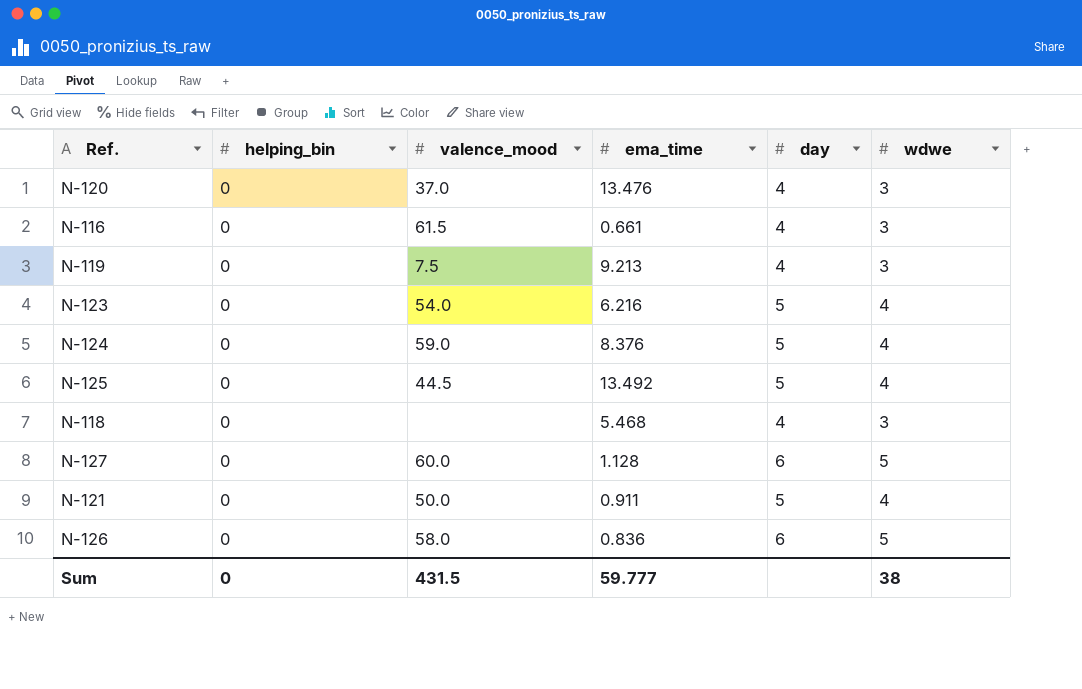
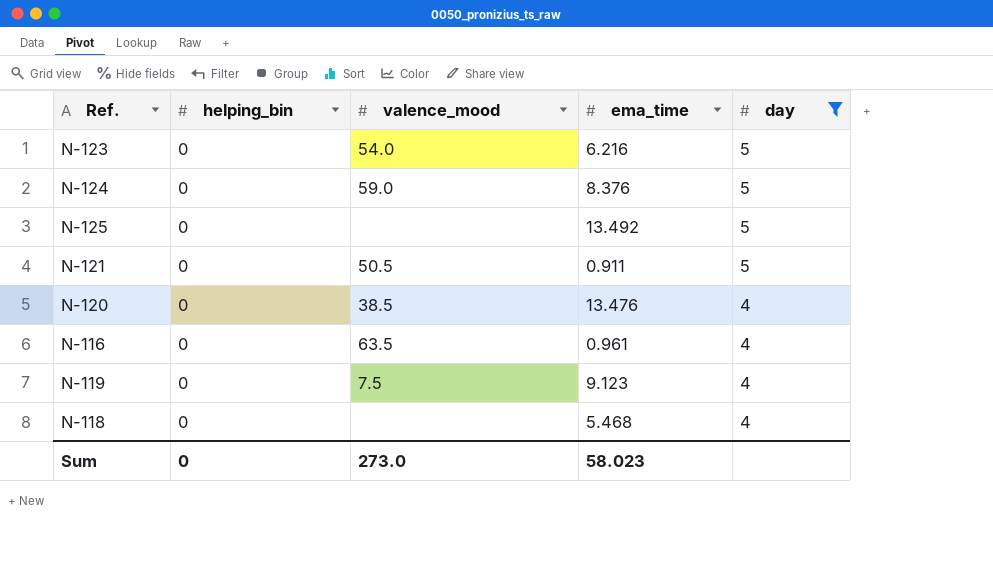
filter: none -> day != 6
row order: none -> day descending
column wdwe | position: 6 -> none
N-125 | valence_mood: 44.5 -> none
N-121 | valence_mood: 50.0 -> 50.5
N-120 | valence_mood: 37.0 -> 38.5
N-116 | valence_mood: 61.5 -> 63.5
N-116 | ema_time: 0.661 -> 0.961
N-119 | ema_time: 9.213 -> 9.123
Sum | valence_mood: 431.5 -> 273.0
Sum | ema_time: 59.777 -> 58.023

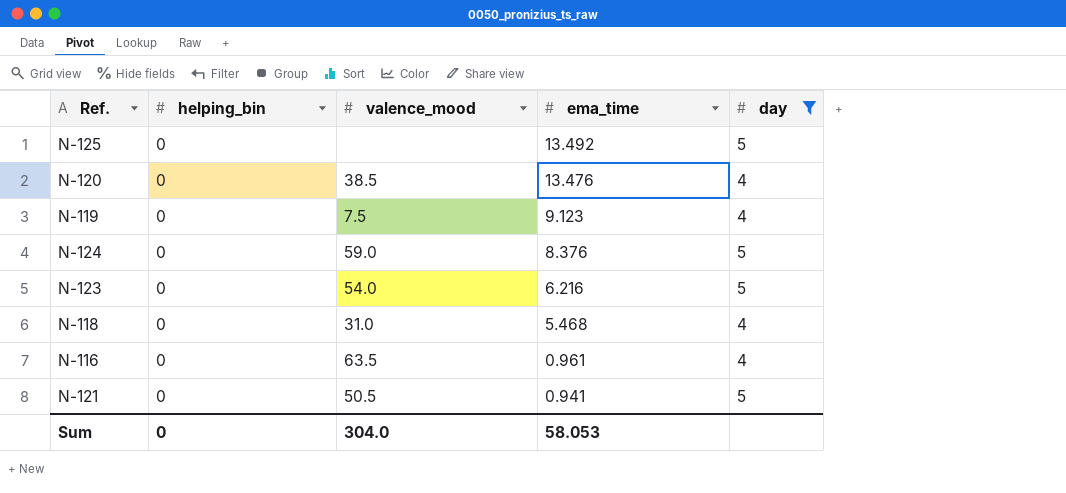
row order: day descending -> ema_time descending
N-118 | valence_mood: none -> 31.0
N-121 | ema_time: 0.911 -> 0.941
Sum | valence_mood: 273.0 -> 304.0
Sum | ema_time: 58.023 -> 58.053

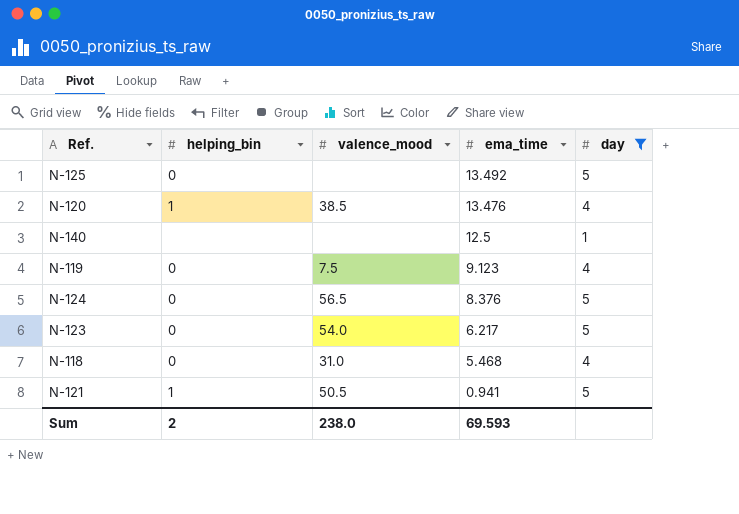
row N-116: 0 | 63.5 | 0.961 | 4 -> none
N-120 | helping_bin: 0 -> 1
row N-140: none -> none | none | 12.5 | 1
N-124 | valence_mood: 59.0 -> 56.5
N-123 | ema_time: 6.216 -> 6.217
N-121 | helping_bin: 0 -> 1
Sum | helping_bin: 0 -> 2
Sum | valence_mood: 304.0 -> 238.0
Sum | ema_time: 58.053 -> 69.593

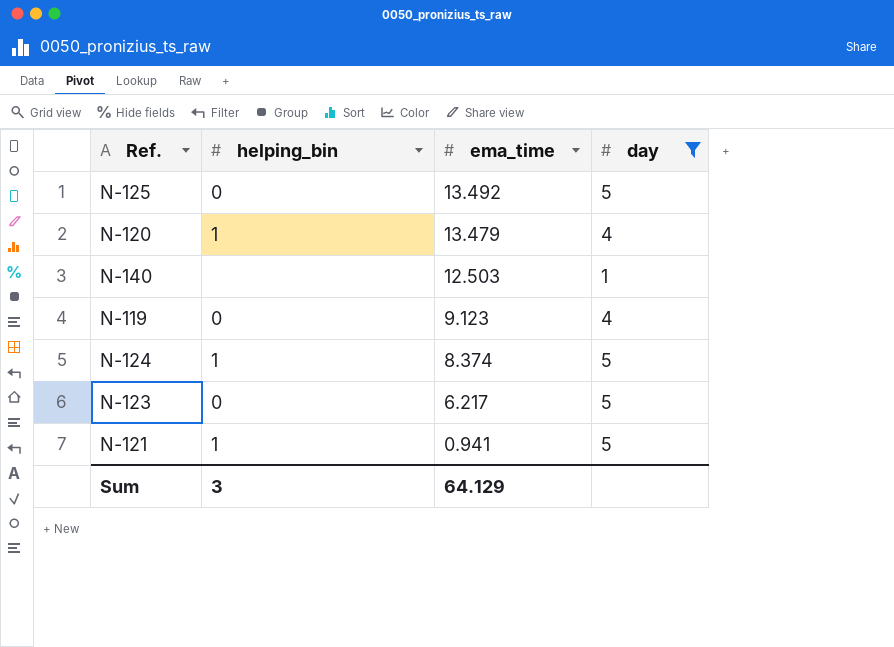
column valence_mood | position: 3 -> none
row N-118: 0 | 31.0 | 5.468 | 4 -> none
N-120 | ema_time: 13.476 -> 13.479
N-140 | ema_time: 12.5 -> 12.503
N-124 | helping_bin: 0 -> 1
N-124 | ema_time: 8.376 -> 8.374
Sum | helping_bin: 2 -> 3
Sum | ema_time: 69.593 -> 64.129

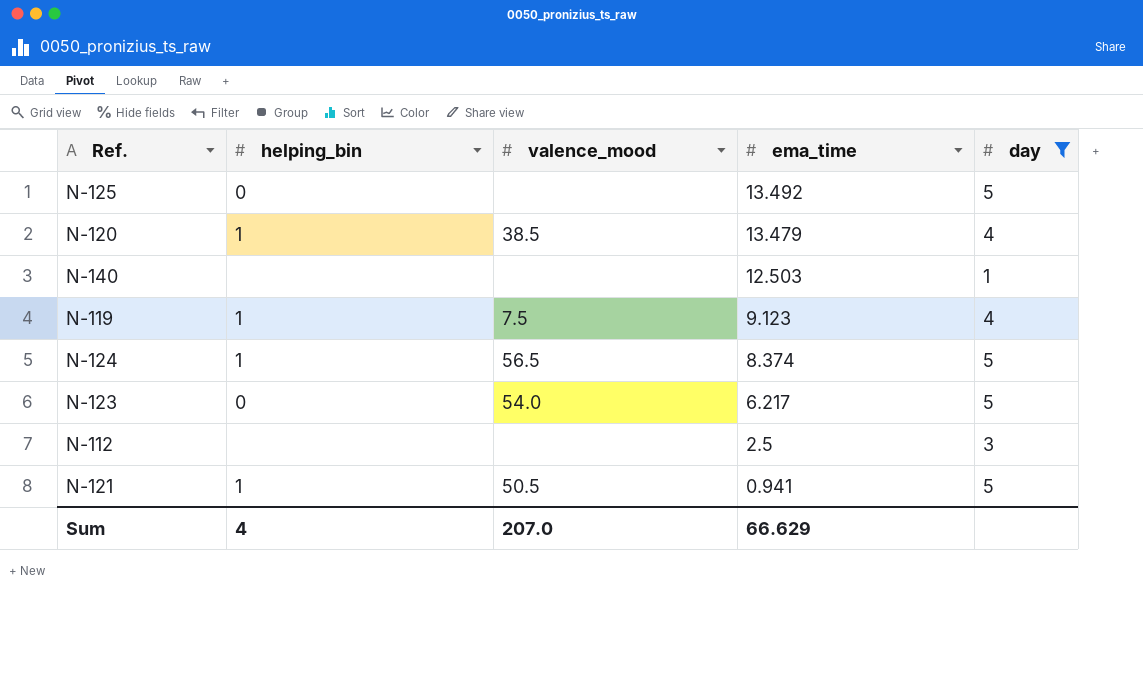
column valence_mood | position: none -> 3
N-119 | helping_bin: 0 -> 1
row N-112: none -> none | none | 2.5 | 3
Sum | helping_bin: 3 -> 4
Sum | ema_time: 64.129 -> 66.629

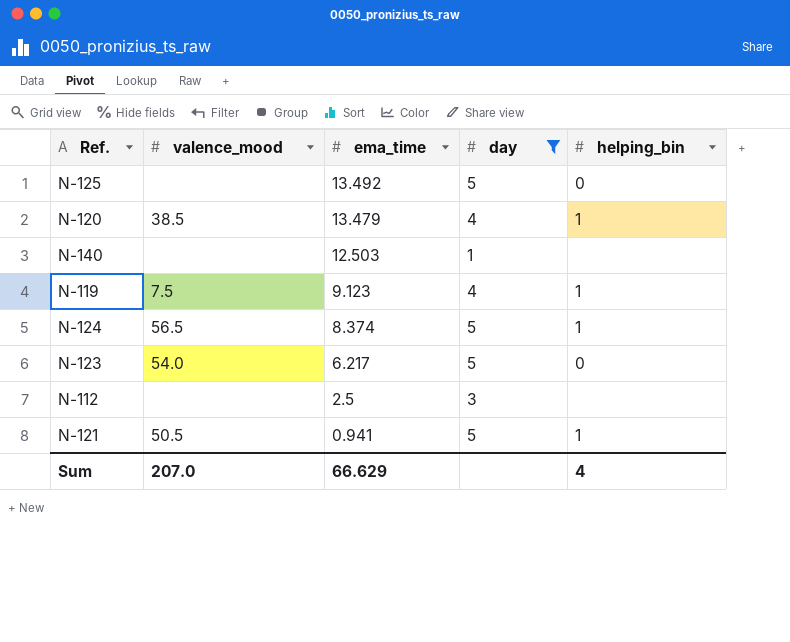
column helping_bin | position: 2 -> 5

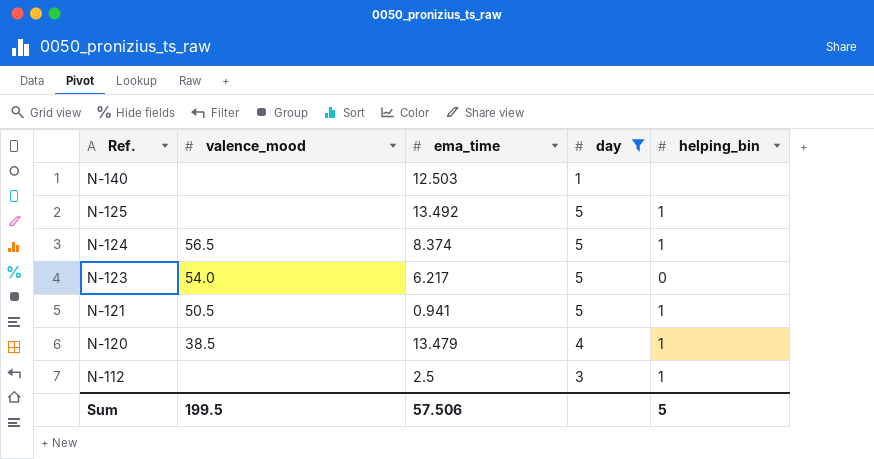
row order: ema_time descending -> Ref. descending
row N-119: 7.5 | 9.123 | 4 | 1 -> none
N-125 | helping_bin: 0 -> 1
N-112 | helping_bin: none -> 1
Sum | valence_mood: 207.0 -> 199.5
Sum | ema_time: 66.629 -> 57.506
Sum | helping_bin: 4 -> 5

